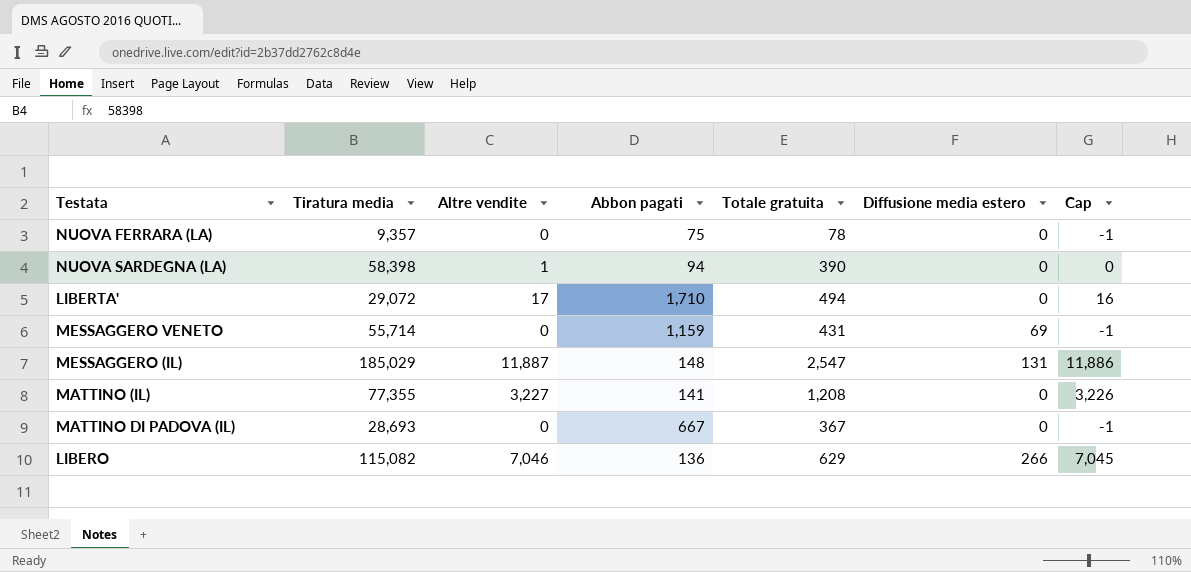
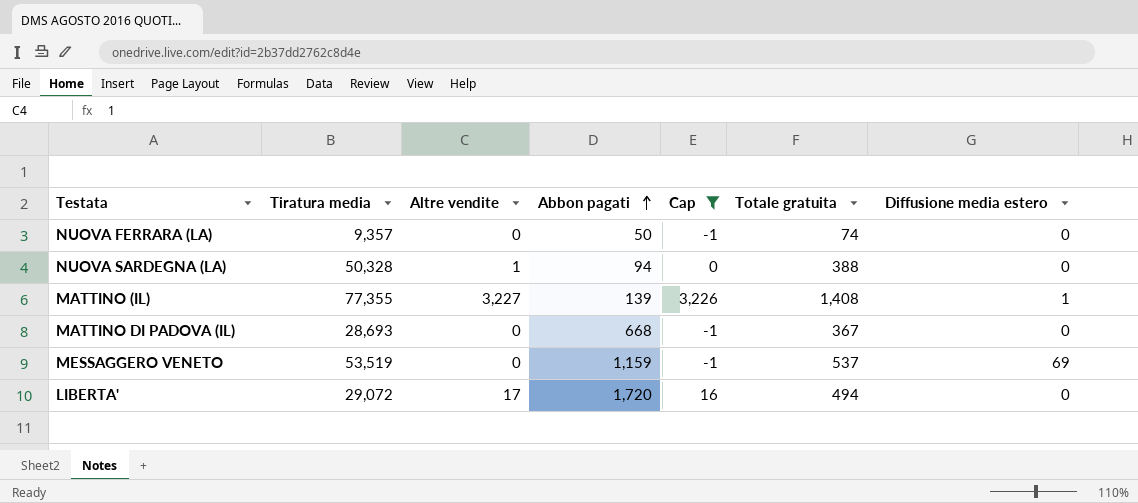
filter: none -> Cap <= 3,226
row order: none -> Abbon pagati ascending
column Cap | position: 7 -> 5
NUOVA FERRARA (LA) | Abbon pagati: 75 -> 50
NUOVA FERRARA (LA) | Totale gratuita: 78 -> 74
NUOVA SARDEGNA (LA) | Tiratura media: 58,398 -> 50,328
NUOVA SARDEGNA (LA) | Totale gratuita: 390 -> 388
MATTINO (IL) | Abbon pagati: 141 -> 139
MATTINO (IL) | Totale gratuita: 1,208 -> 1,408
MATTINO (IL) | Diffusione media estero: 0 -> 1
MATTINO DI PADOVA (IL) | Abbon pagati: 667 -> 668
MESSAGGERO VENETO | Tiratura media: 55,714 -> 53,519
MESSAGGERO VENETO | Totale gratuita: 431 -> 537
LIBERTA' | Abbon pagati: 1,710 -> 1,720

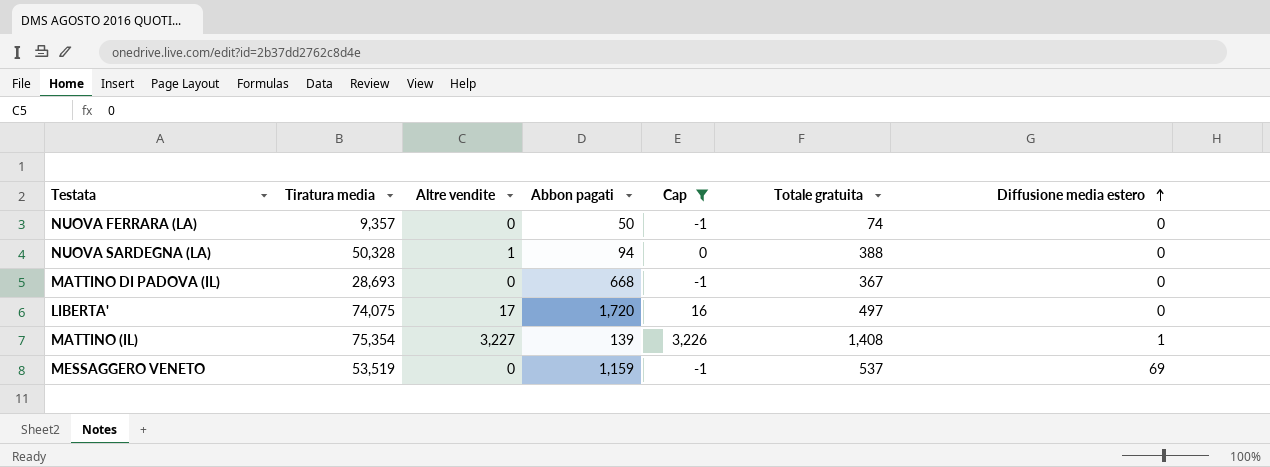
row order: Abbon pagati ascending -> Diffusione media estero ascending
LIBERTA' | Tiratura media: 29,072 -> 74,075
LIBERTA' | Totale gratuita: 494 -> 497
MATTINO (IL) | Tiratura media: 77,355 -> 75,354

